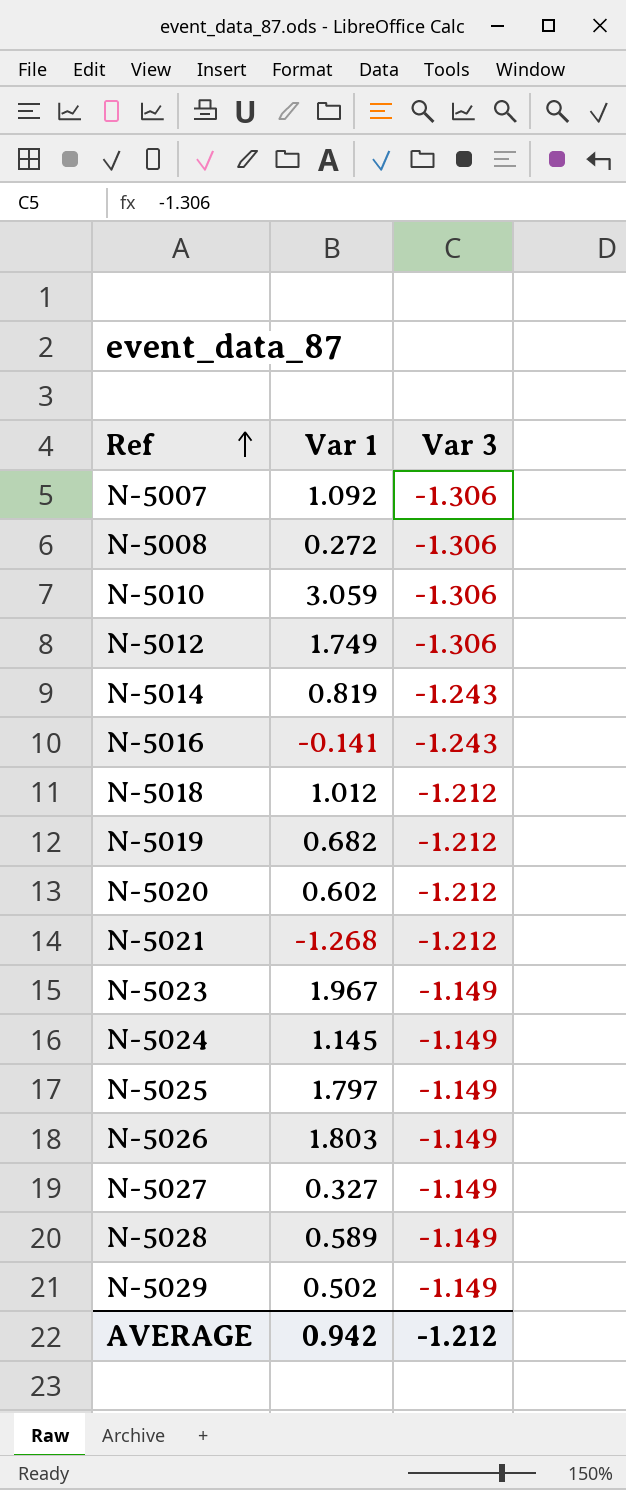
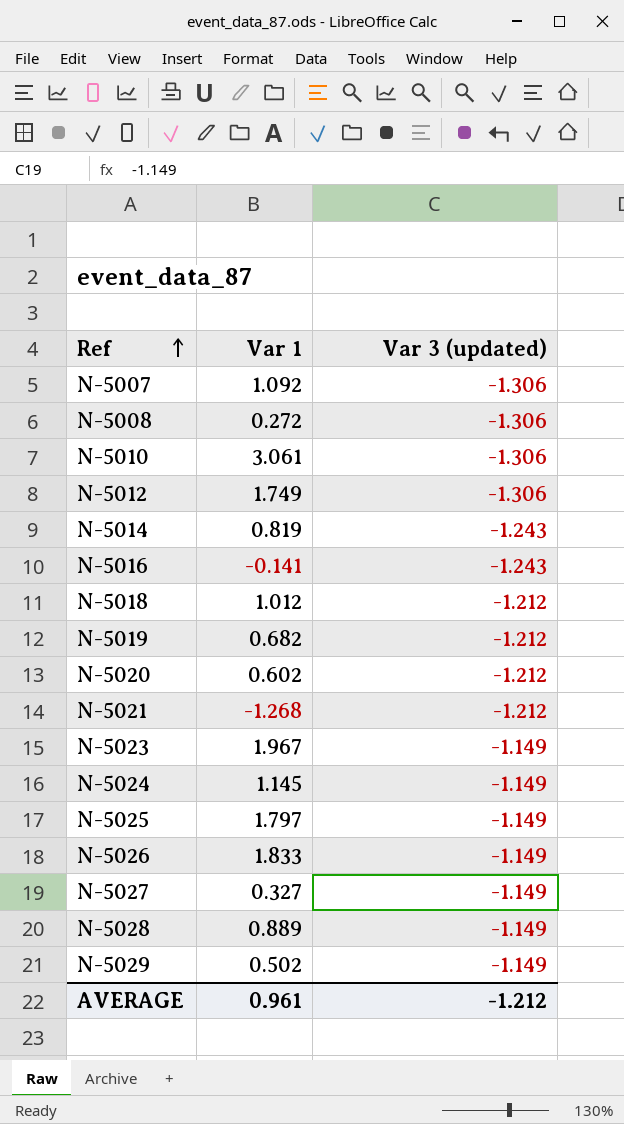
column name: Var 3 -> Var 3 (updated)
N-5010 | Var 1: 3.059 -> 3.061
N-5026 | Var 1: 1.803 -> 1.833
N-5028 | Var 1: 0.589 -> 0.889
AVERAGE | Var 1: 0.942 -> 0.961

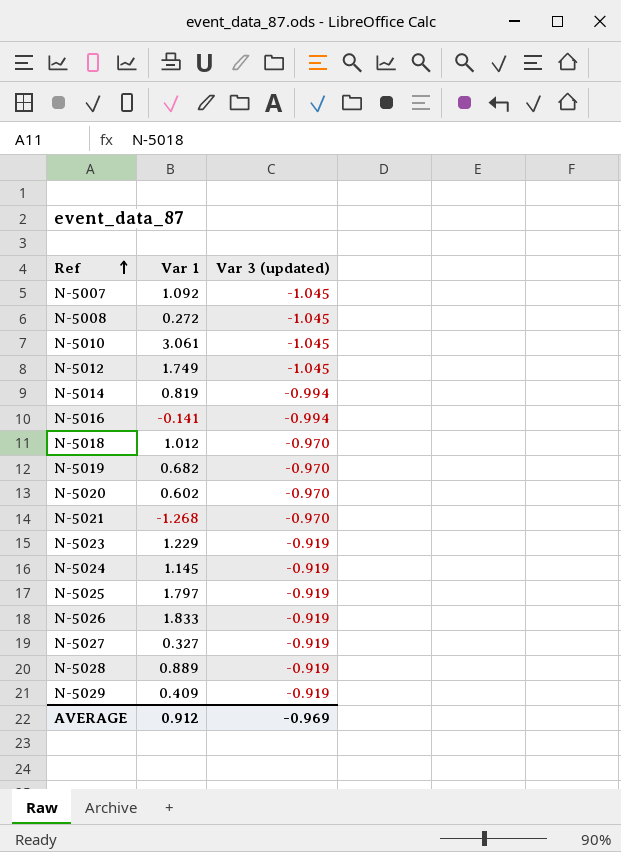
N-5007 | Var 3 (updated): -1.306 -> -1.045
N-5008 | Var 3 (updated): -1.306 -> -1.045
N-5010 | Var 3 (updated): -1.306 -> -1.045
N-5012 | Var 3 (updated): -1.306 -> -1.045
N-5014 | Var 3 (updated): -1.243 -> -0.994
N-5016 | Var 3 (updated): -1.243 -> -0.994
N-5018 | Var 3 (updated): -1.212 -> -0.970
N-5019 | Var 3 (updated): -1.212 -> -0.970
N-5020 | Var 3 (updated): -1.212 -> -0.970
N-5021 | Var 3 (updated): -1.212 -> -0.970
N-5023 | Var 1: 1.967 -> 1.229
N-5023 | Var 3 (updated): -1.149 -> -0.919
N-5024 | Var 3 (updated): -1.149 -> -0.919
N-5025 | Var 3 (updated): -1.149 -> -0.919
N-5026 | Var 3 (updated): -1.149 -> -0.919
N-5027 | Var 3 (updated): -1.149 -> -0.919
N-5028 | Var 3 (updated): -1.149 -> -0.919
N-5029 | Var 1: 0.502 -> 0.409
N-5029 | Var 3 (updated): -1.149 -> -0.919
AVERAGE | Var 1: 0.961 -> 0.912
AVERAGE | Var 3 (updated): -1.212 -> -0.969

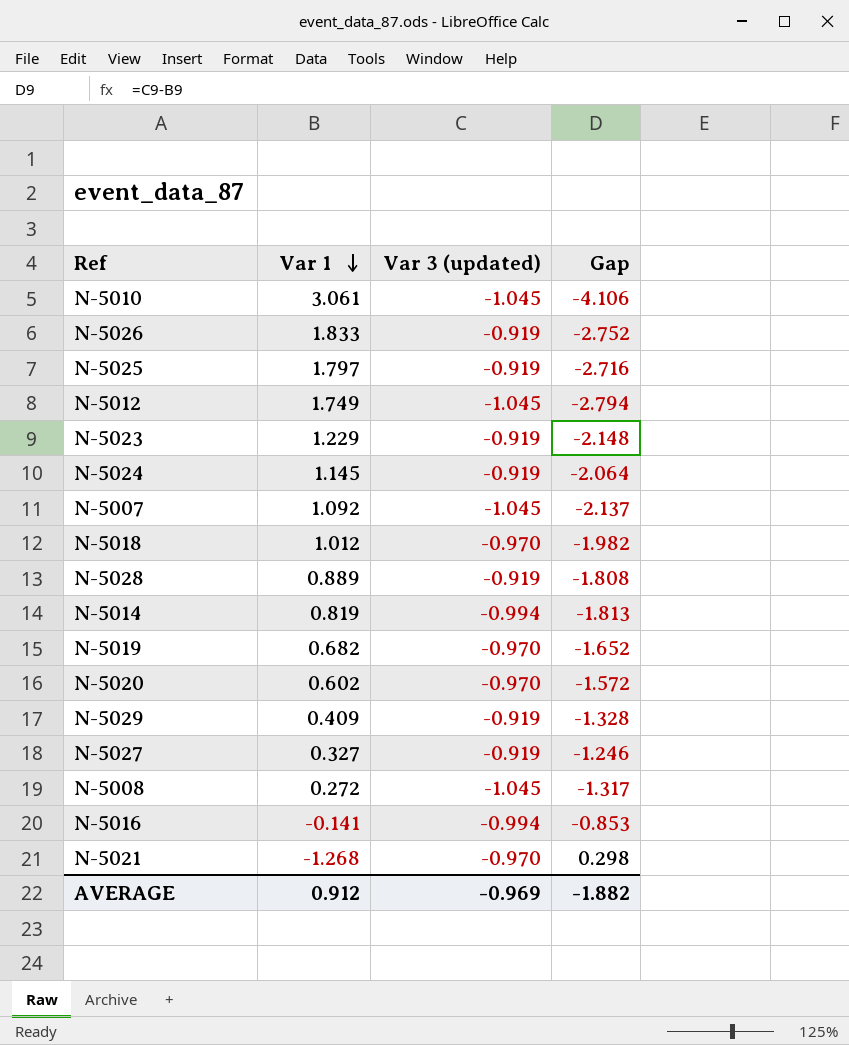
row order: Ref ascending -> Var 1 descending
column Gap | formula: none -> [Var 3 (updated)] - [Var 1]

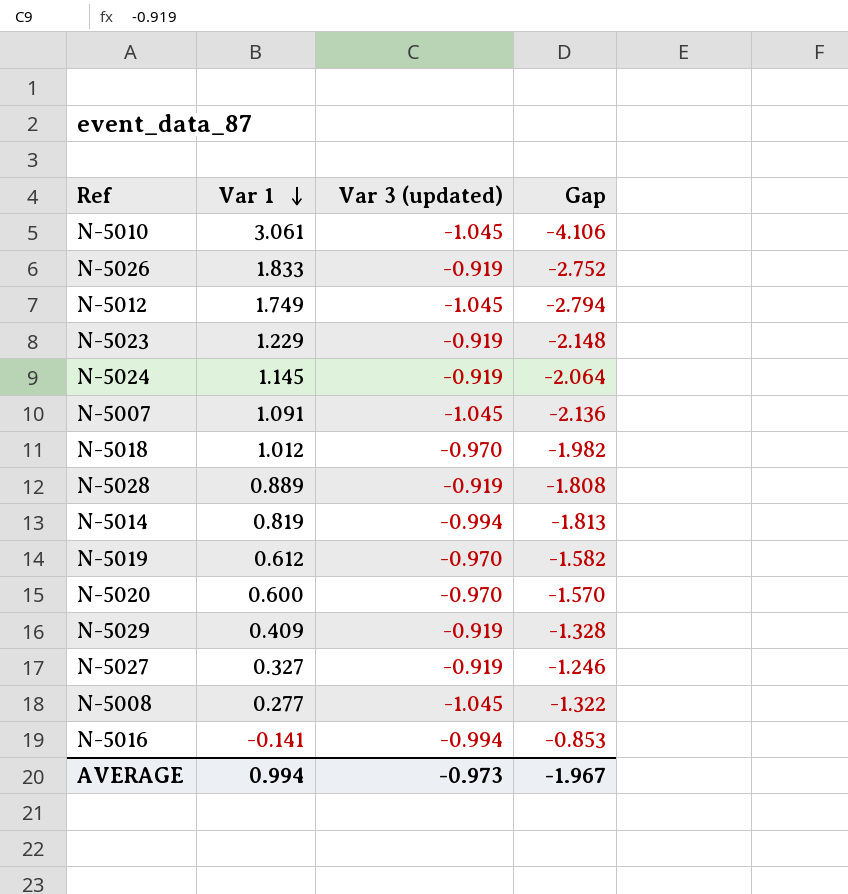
row N-5025: 1.797 | -0.919 | -2.716 -> none
row N-5021: -1.268 | -0.970 | 0.298 -> none
N-5007 | Var 1: 1.092 -> 1.091
N-5007 | Gap: -2.137 -> -2.136
N-5019 | Var 1: 0.682 -> 0.612
N-5019 | Gap: -1.652 -> -1.582
N-5020 | Var 1: 0.602 -> 0.600
N-5020 | Gap: -1.572 -> -1.570
N-5008 | Var 1: 0.272 -> 0.277
N-5008 | Gap: -1.317 -> -1.322
AVERAGE | Var 1: 0.912 -> 0.994
AVERAGE | Var 3 (updated): -0.969 -> -0.973
AVERAGE | Gap: -1.882 -> -1.967

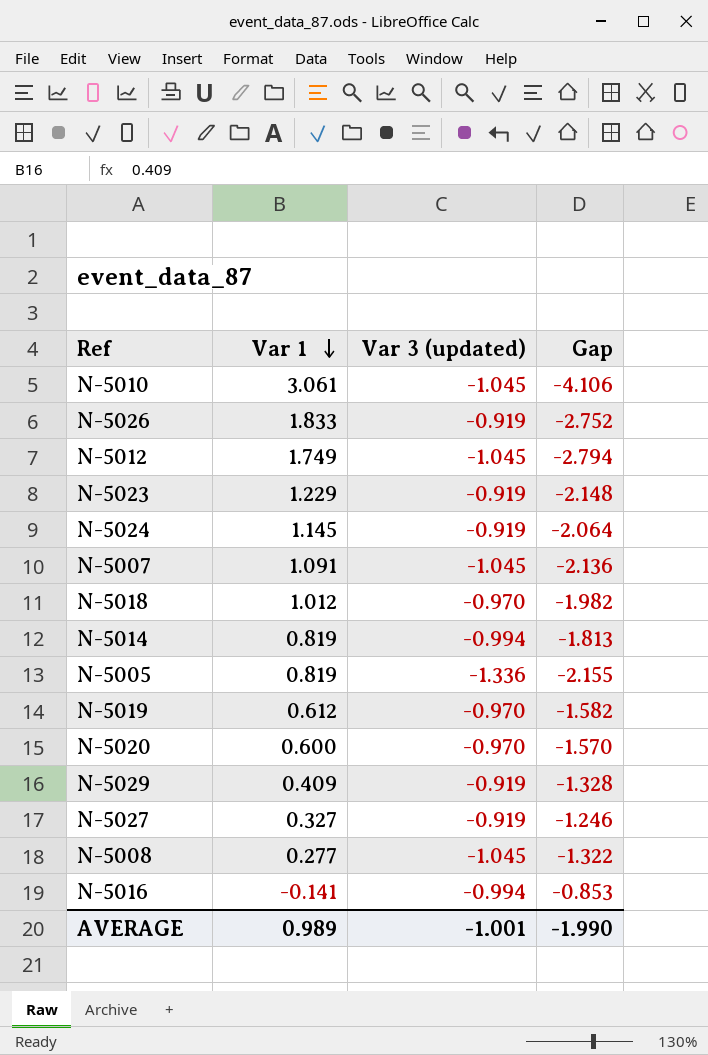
row N-5028: 0.889 | -0.919 | -1.808 -> none
row N-5005: none -> 0.819 | -1.336 | -2.155
AVERAGE | Var 1: 0.994 -> 0.989
AVERAGE | Var 3 (updated): -0.973 -> -1.001
AVERAGE | Gap: -1.967 -> -1.990

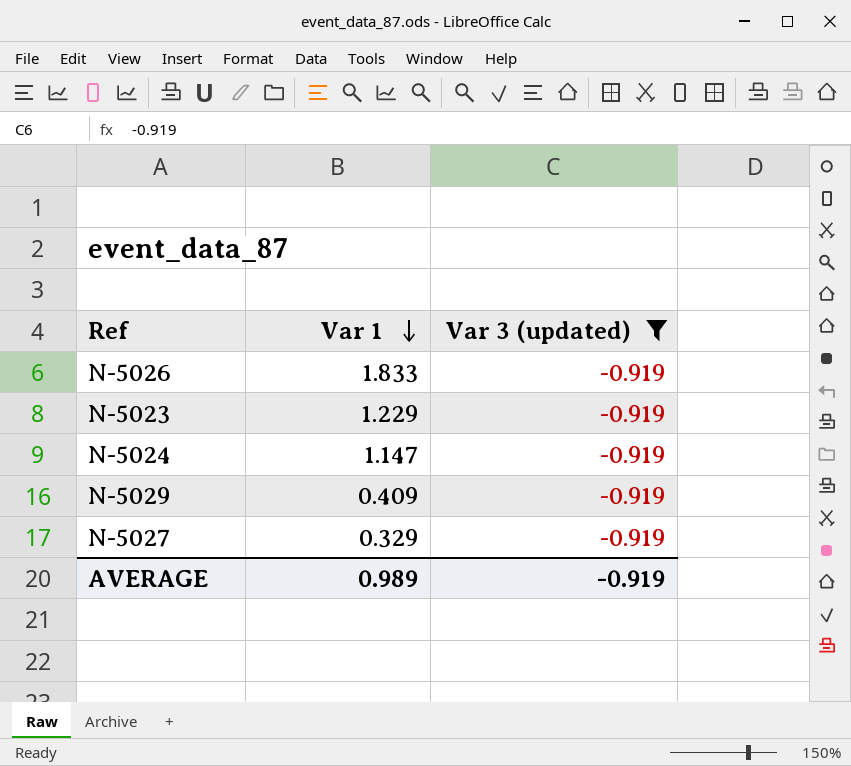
filter: none -> Var 3 (updated) = -0.919
column Gap | formula: [Var 3 (updated)] - [Var 1] -> none
N-5024 | Var 1: 1.145 -> 1.147
N-5027 | Var 1: 0.327 -> 0.329
AVERAGE | Var 3 (updated): -1.001 -> -0.919

